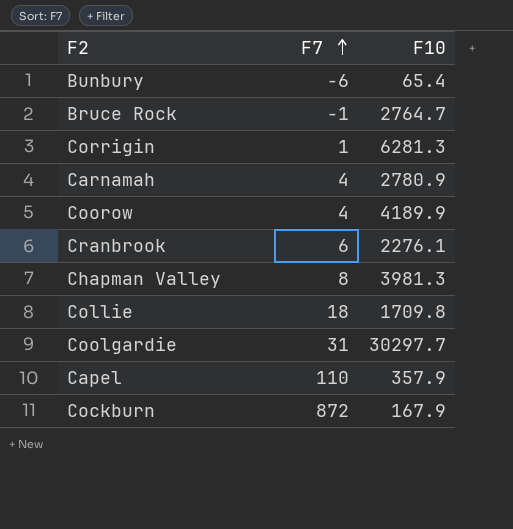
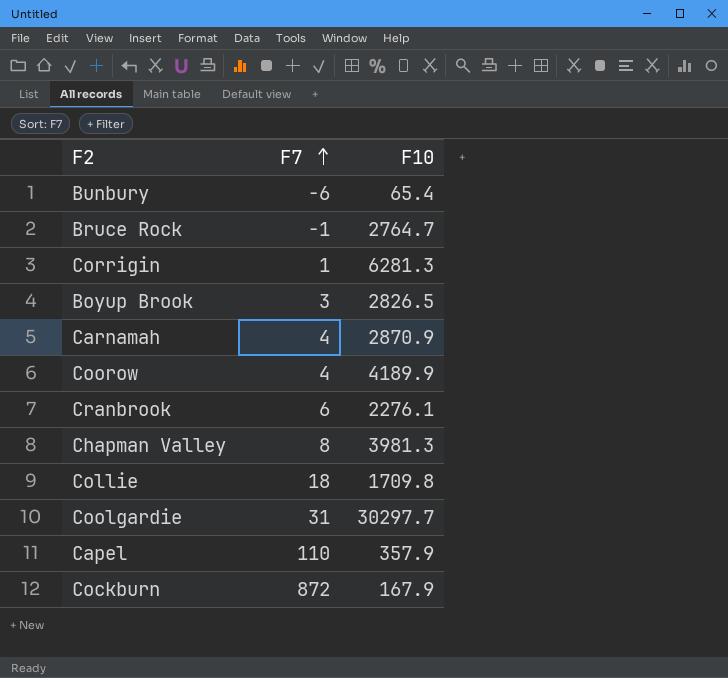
row Boyup Brook: none -> 3 | 2826.5
Carnamah | F10: 2780.9 -> 2870.9

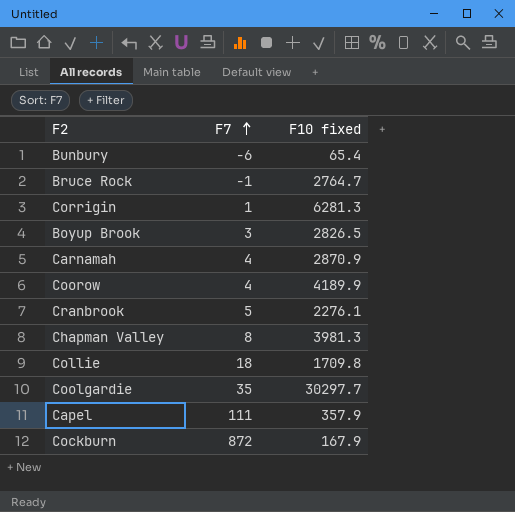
column name: F10 -> F10 fixed
Cranbrook | F7: 6 -> 5
Coolgardie | F7: 31 -> 35
Capel | F7: 110 -> 111

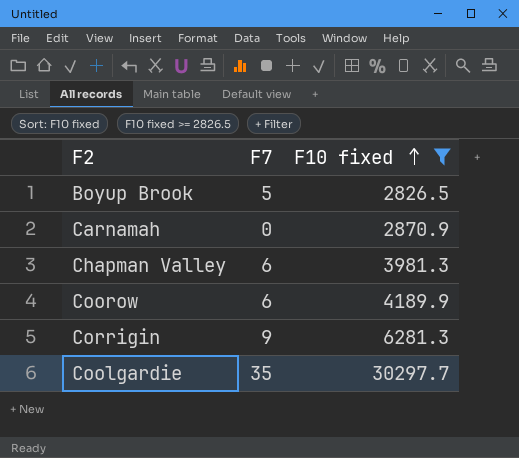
filter: none -> F10 fixed >= 2826.5
row order: F7 ascending -> F10 fixed ascending
Boyup Brook | F7: 3 -> 5
Carnamah | F7: 4 -> 0
Chapman Valley | F7: 8 -> 6
Coorow | F7: 4 -> 6
Corrigin | F7: 1 -> 9

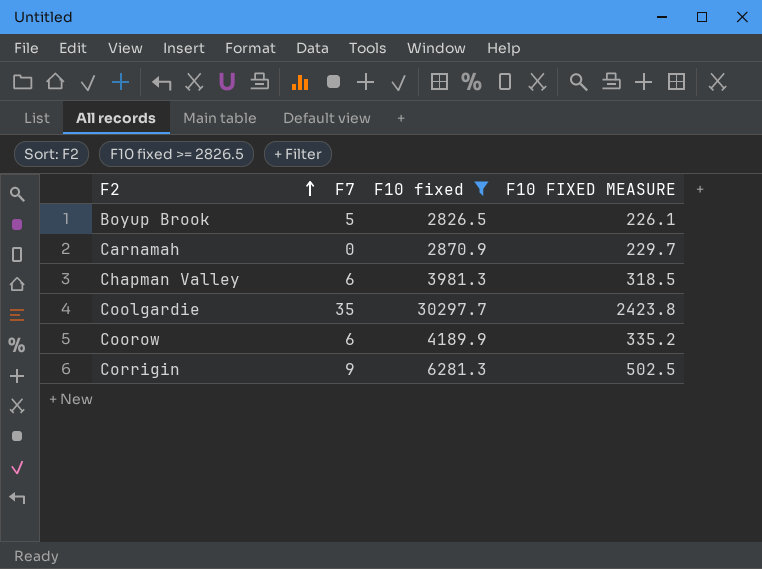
row order: F10 fixed ascending -> F2 ascending
column F10 FIXED MEASURE | formula: none -> [F10 fixed] * 0.08

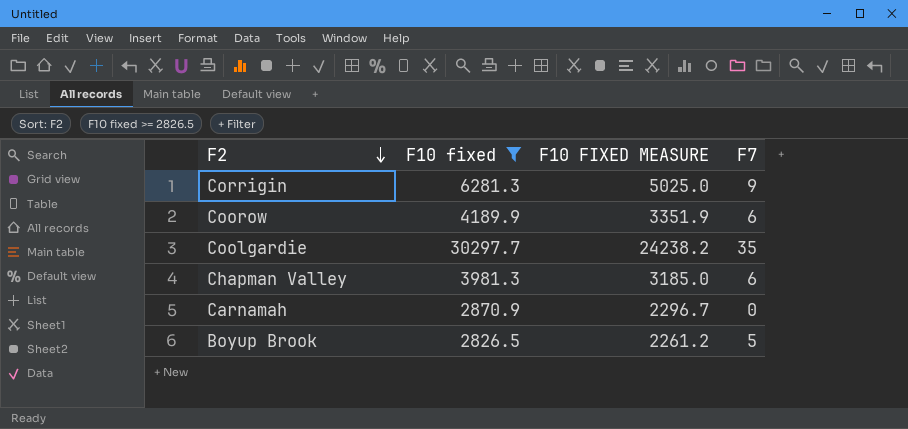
row order: F2 ascending -> F2 descending
column F10 FIXED MEASURE | formula: [F10 fixed] * 0.08 -> [F10 fixed] * 0.8
column F7 | position: 2 -> 4

